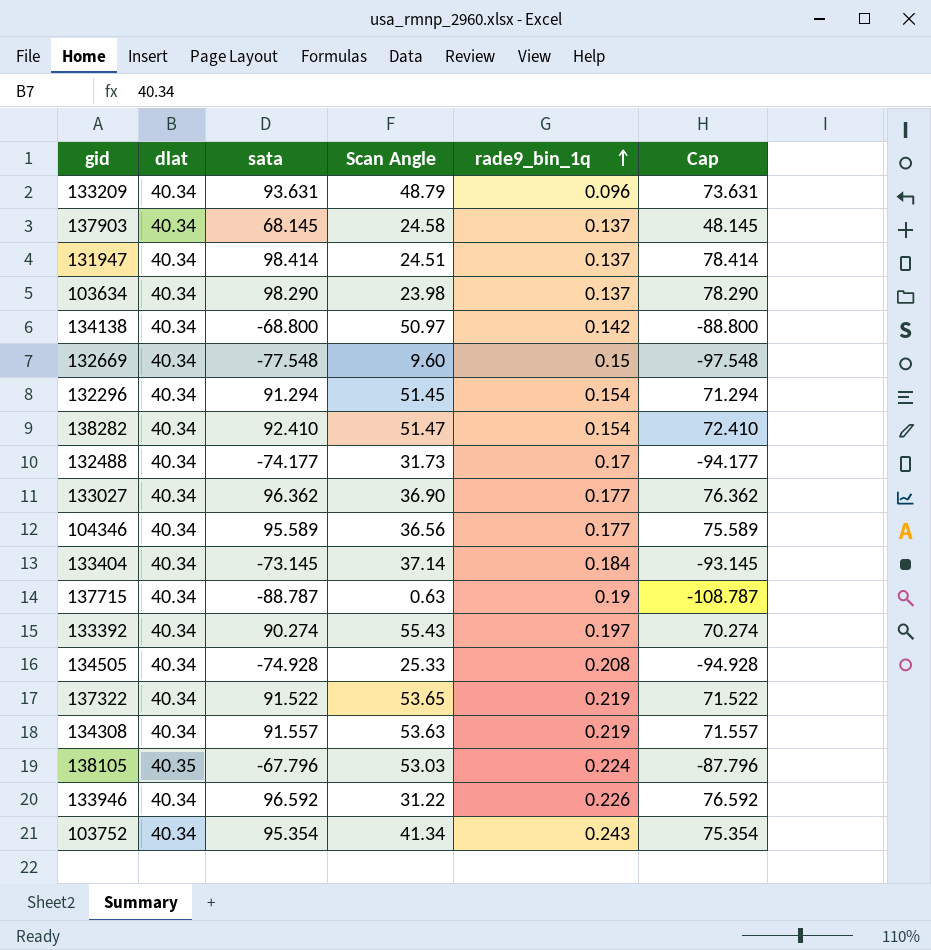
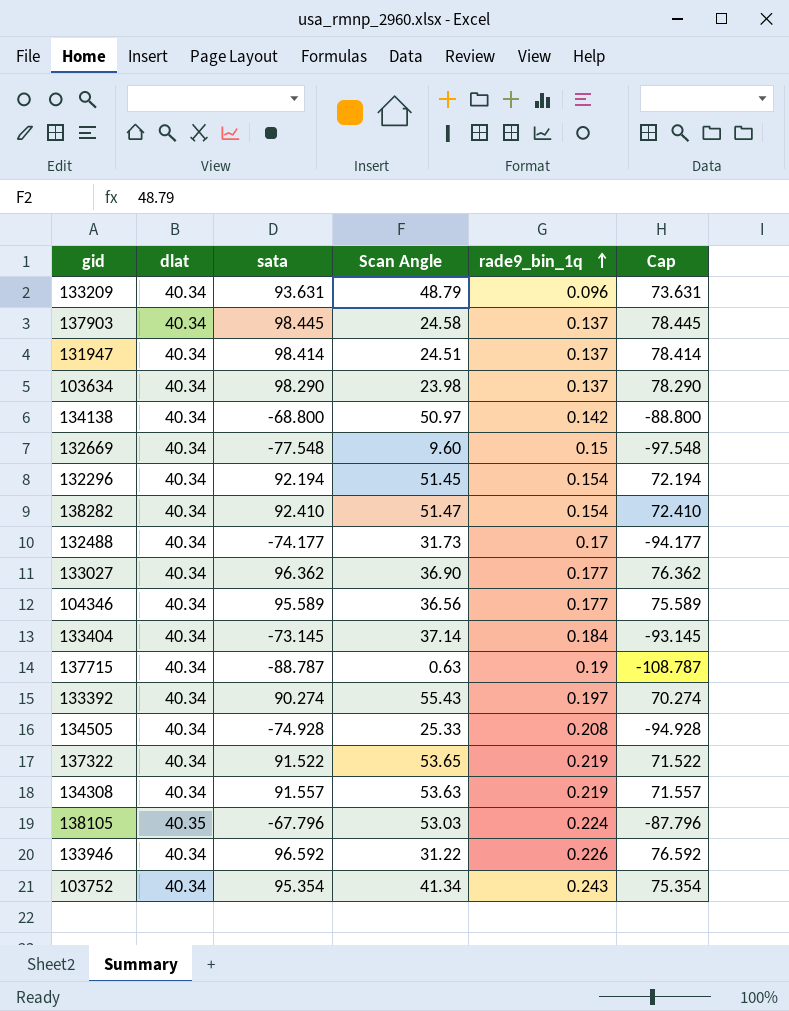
137903 | sata: 68.145 -> 98.445
137903 | Cap: 48.145 -> 78.445
132296 | sata: 91.294 -> 92.194
132296 | Cap: 71.294 -> 72.194

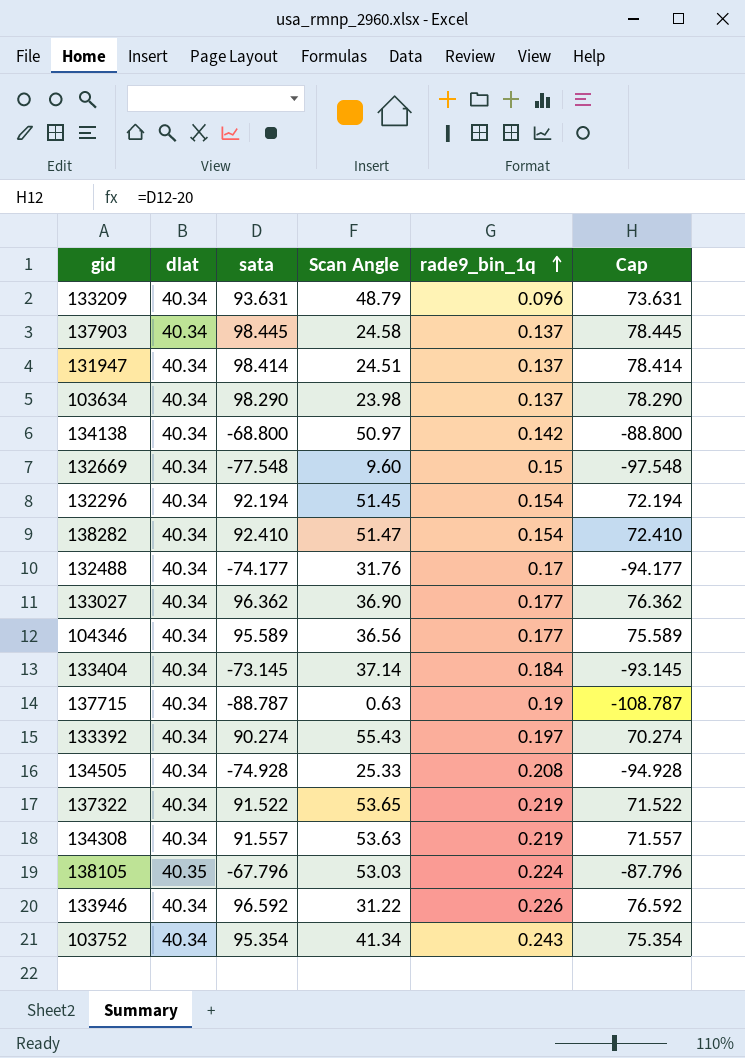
132488 | Scan Angle: 31.73 -> 31.76

